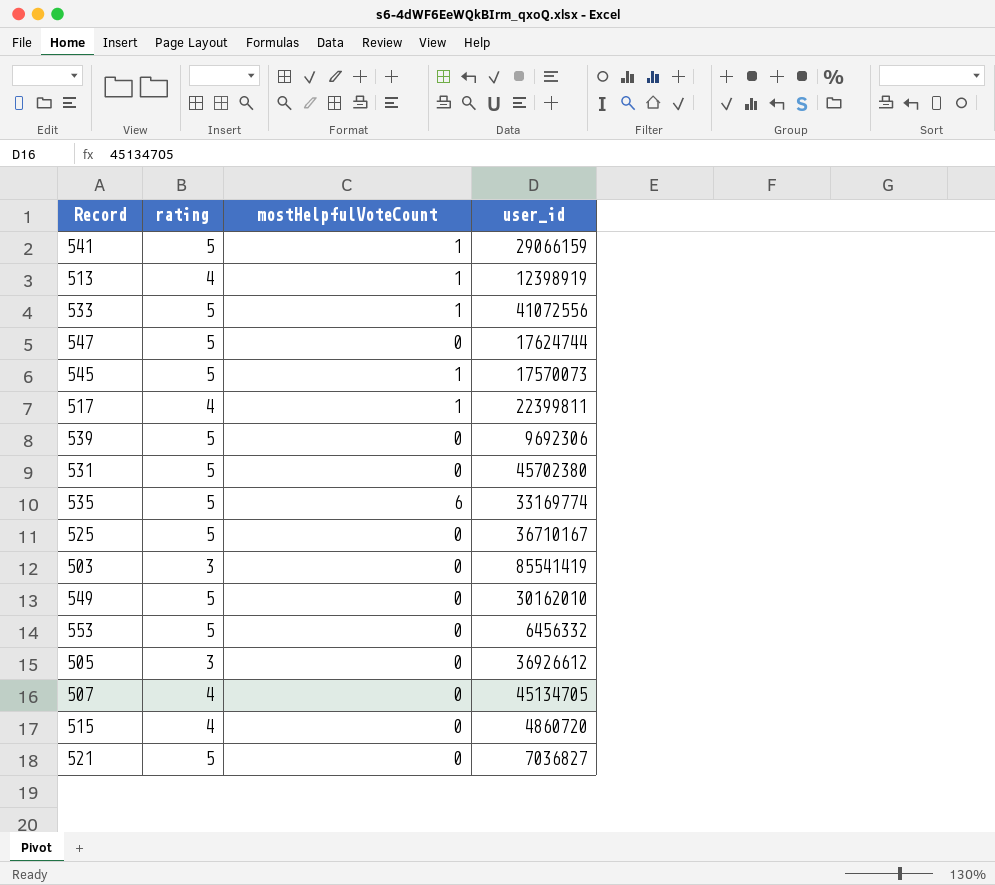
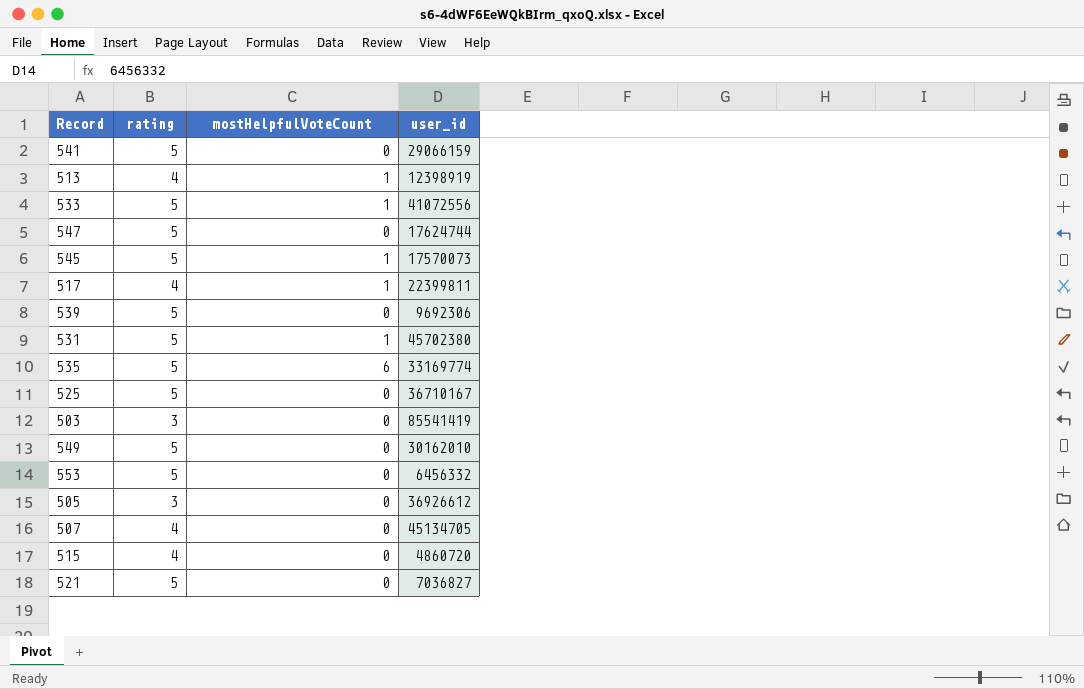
541 | mostHelpfulVoteCount: 1 -> 0
531 | mostHelpfulVoteCount: 0 -> 1

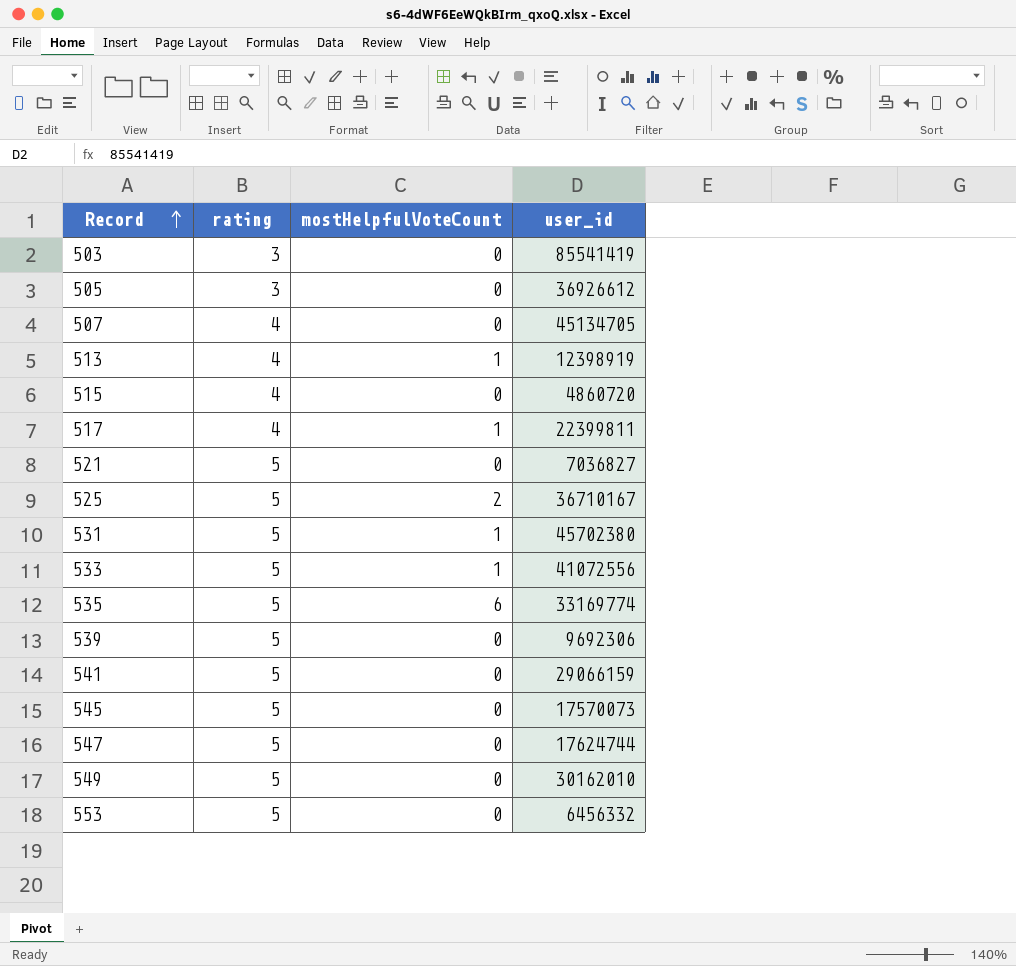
row order: none -> Record ascending
525 | mostHelpfulVoteCount: 0 -> 2
545 | mostHelpfulVoteCount: 1 -> 0

